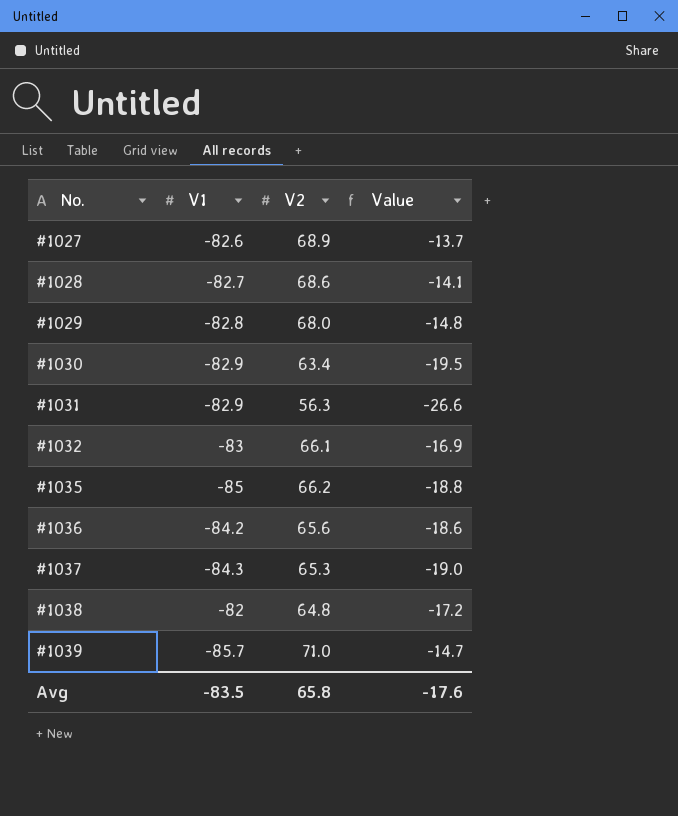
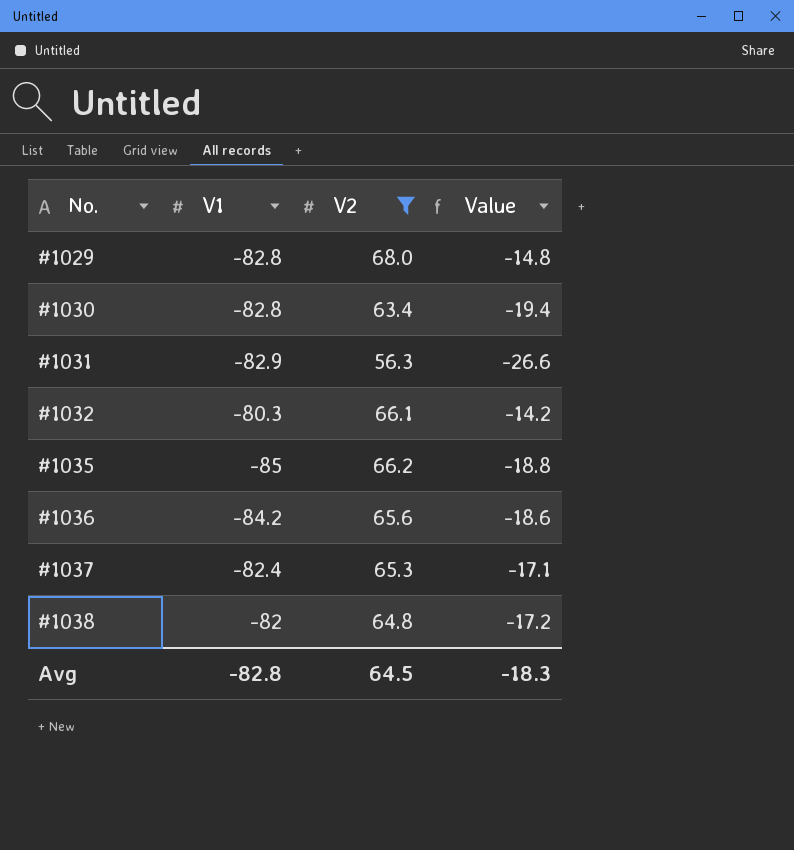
filter: none -> V2 <= 68.0
#1030 | V1: -82.9 -> -82.8
#1030 | Value: -19.5 -> -19.4
#1032 | V1: -83 -> -80.3
#1032 | Value: -16.9 -> -14.2
#1037 | V1: -84.3 -> -82.4
#1037 | Value: -19.0 -> -17.1
Avg | V1: -83.5 -> -82.8
Avg | V2: 65.8 -> 64.5
Avg | Value: -17.6 -> -18.3

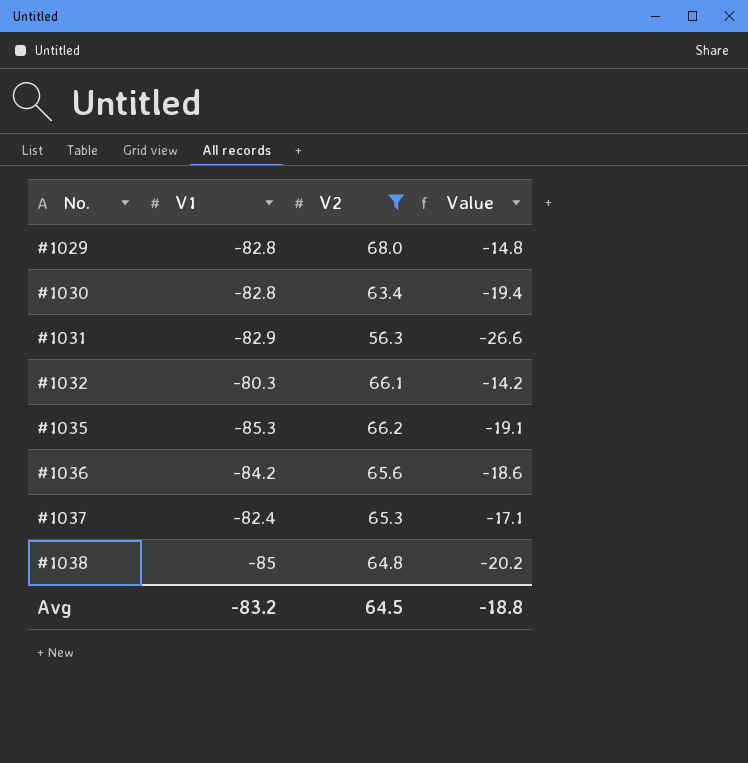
#1035 | V1: -85 -> -85.3
#1035 | Value: -18.8 -> -19.1
#1038 | V1: -82 -> -85
#1038 | Value: -17.2 -> -20.2
Avg | V1: -82.8 -> -83.2
Avg | Value: -18.3 -> -18.8

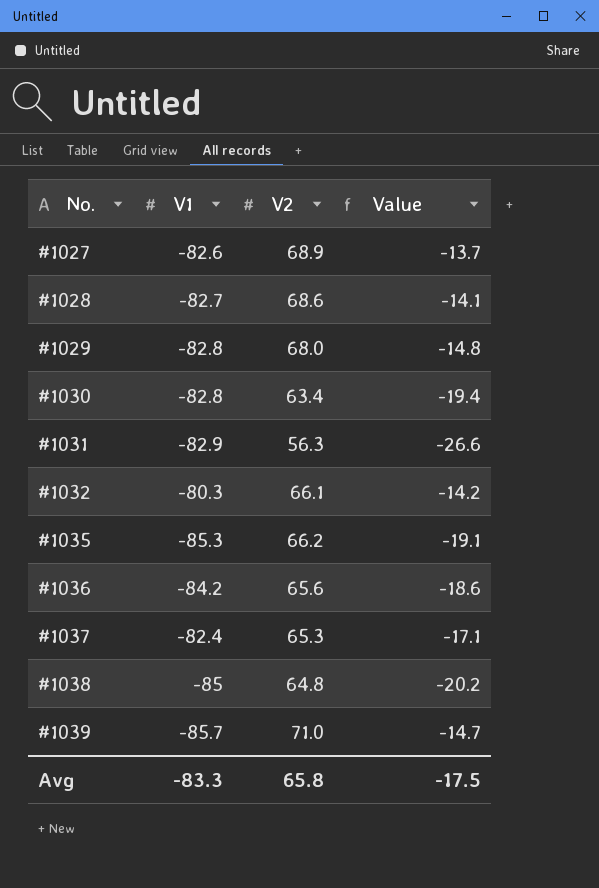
filter: V2 <= 68.0 -> none
Avg | V1: -83.2 -> -83.3
Avg | V2: 64.5 -> 65.8
Avg | Value: -18.8 -> -17.5

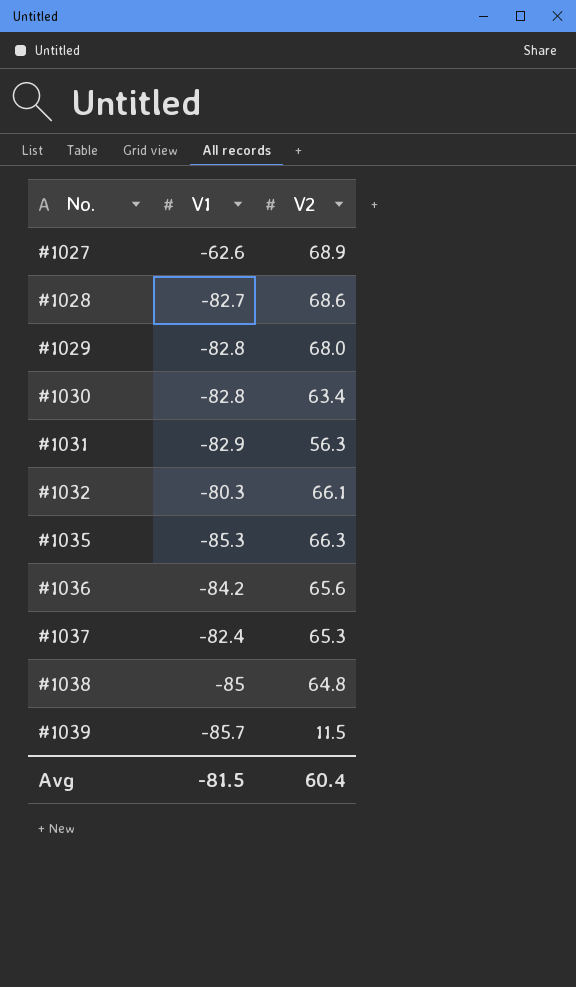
column Value | formula: [V1] + [V2] -> none
#1027 | V1: -82.6 -> -62.6
#1035 | V2: 66.2 -> 66.3
#1039 | V2: 71.0 -> 11.5
Avg | V1: -83.3 -> -81.5
Avg | V2: 65.8 -> 60.4

